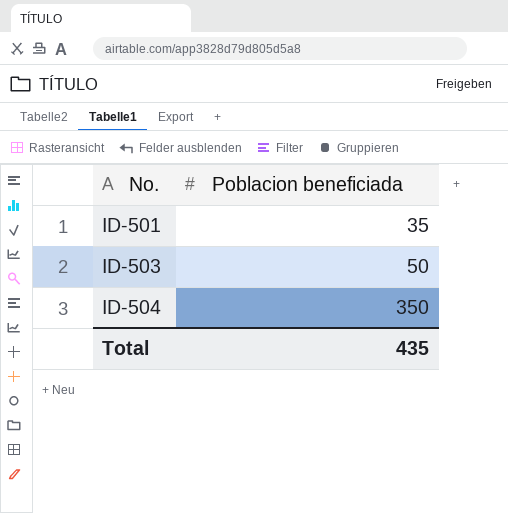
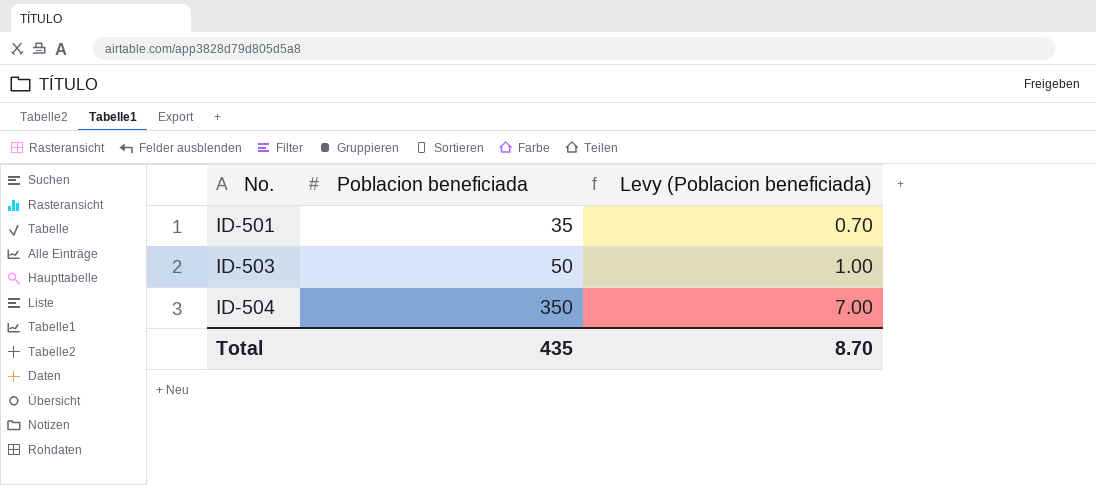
column Levy (Poblacion beneficiada) | formula: none -> [Poblacion beneficiada] * 0.02

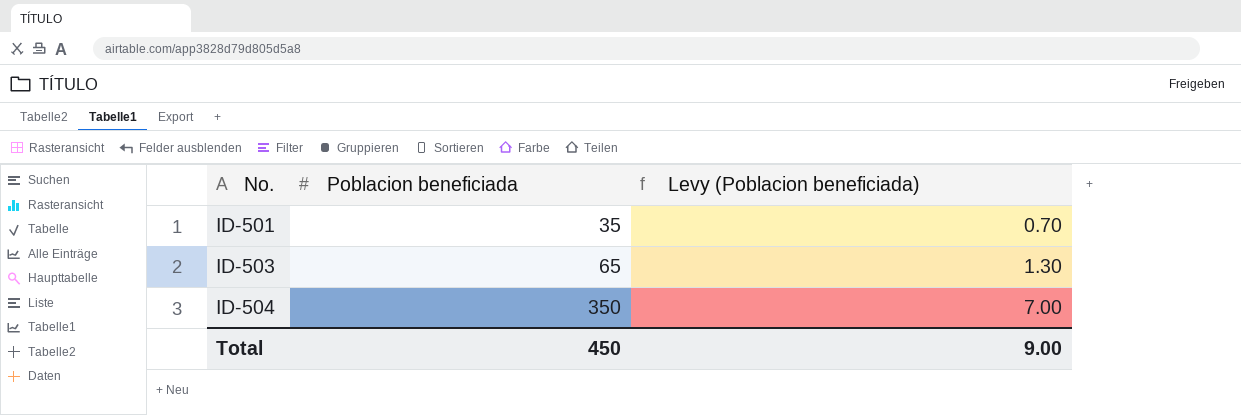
ID-503 | Poblacion beneficiada: 50 -> 65
ID-503 | Levy (Poblacion beneficiada): 1.00 -> 1.30
Total | Poblacion beneficiada: 435 -> 450
Total | Levy (Poblacion beneficiada): 8.70 -> 9.00

